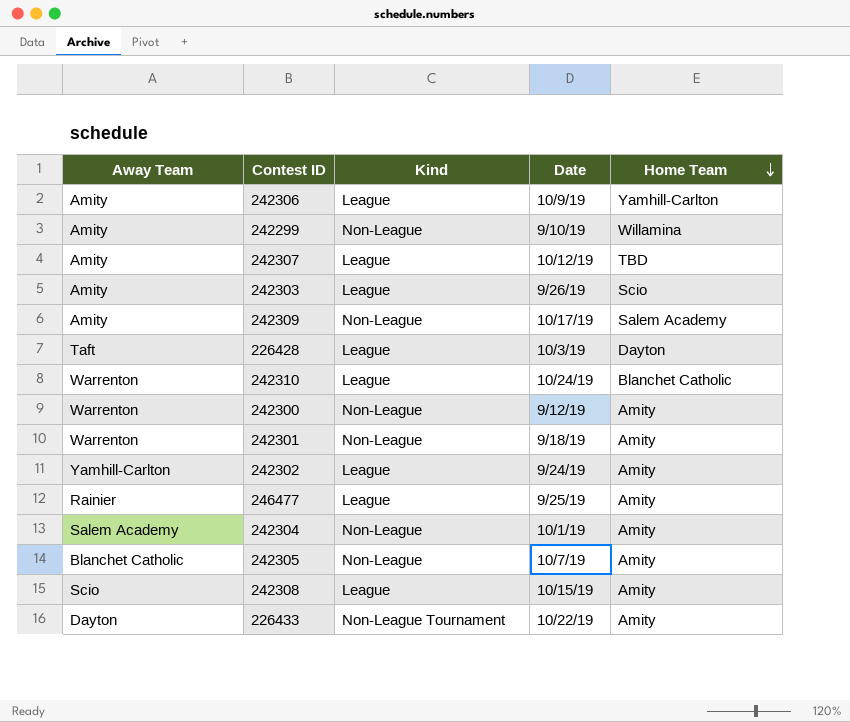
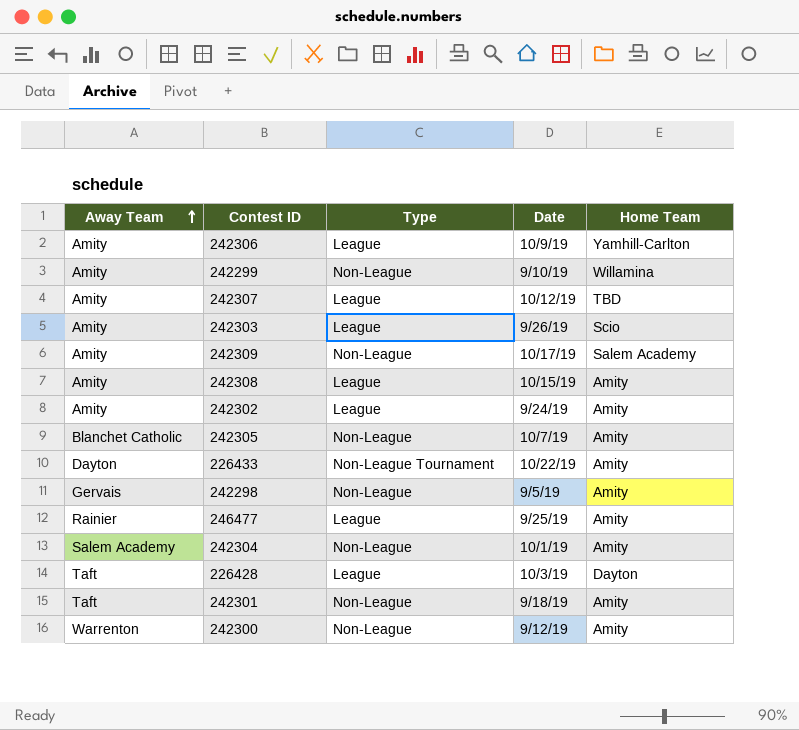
row order: Home Team descending -> Away Team ascending
column name: Kind -> Type
row 242310: Warrenton | League | 10/24/19 | Blanchet Catholic -> none
242308 | Away Team: Scio -> Amity
242302 | Away Team: Yamhill-Carlton -> Amity
row 242298: none -> Gervais | Non-League | 9/5/19 | Amity
242301 | Away Team: Warrenton -> Taft

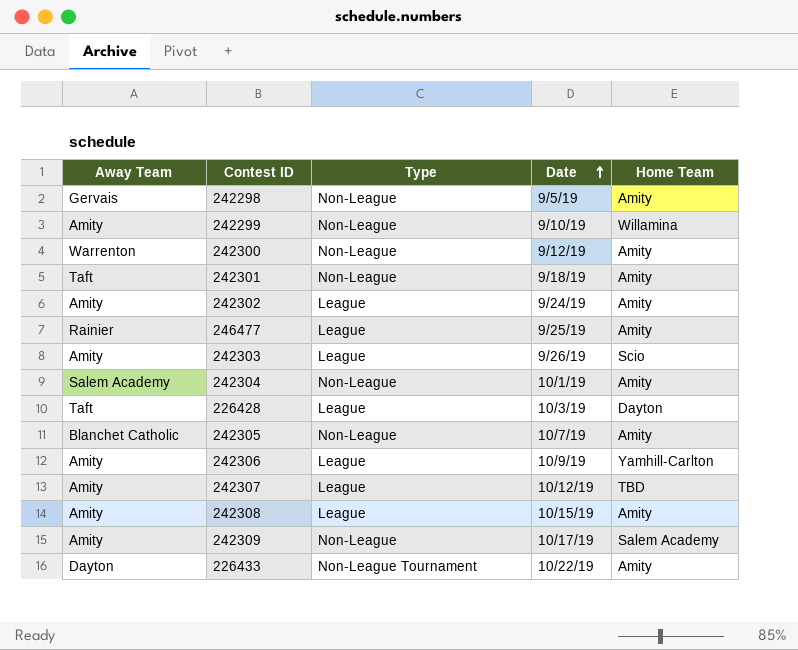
row order: Away Team ascending -> Date ascending

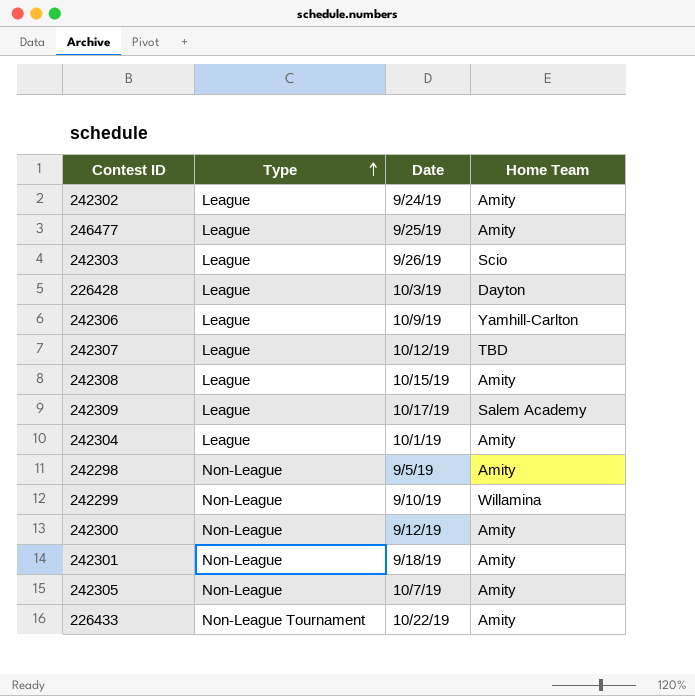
row order: Date ascending -> Type ascending
column Away Team | position: 1 -> none
242309 | Type: Non-League -> League
242304 | Type: Non-League -> League

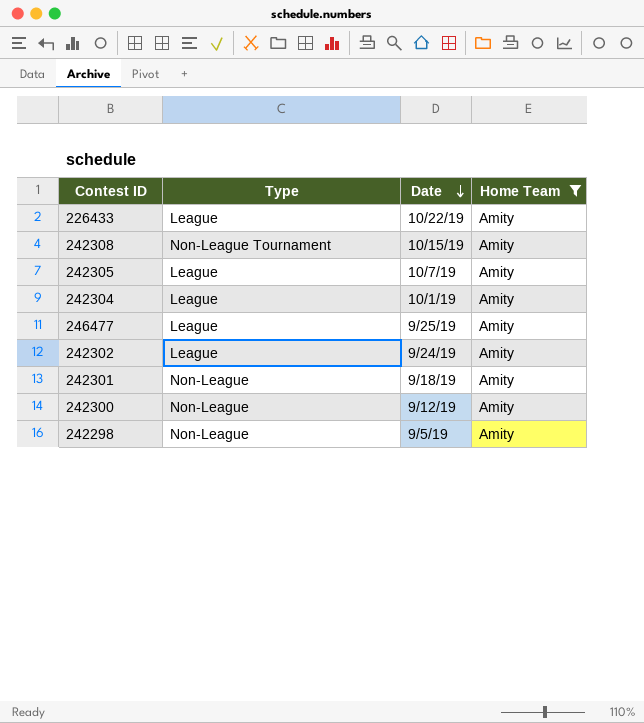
filter: none -> Home Team = Amity
row order: Type ascending -> Date descending
226433 | Type: Non-League Tournament -> League
242308 | Type: League -> Non-League Tournament
242305 | Type: Non-League -> League

